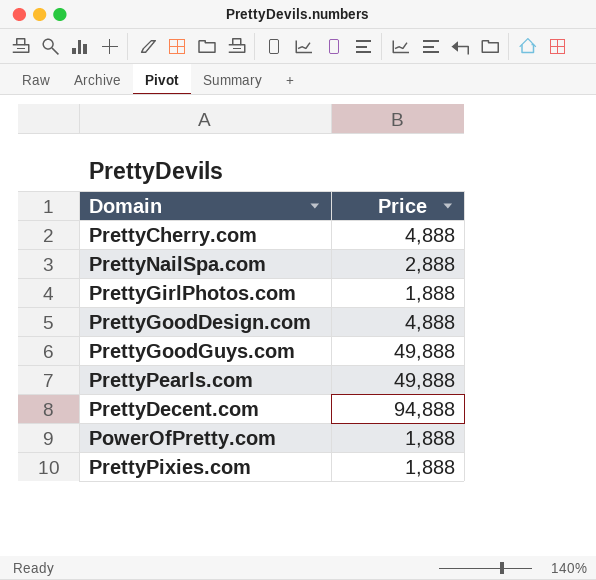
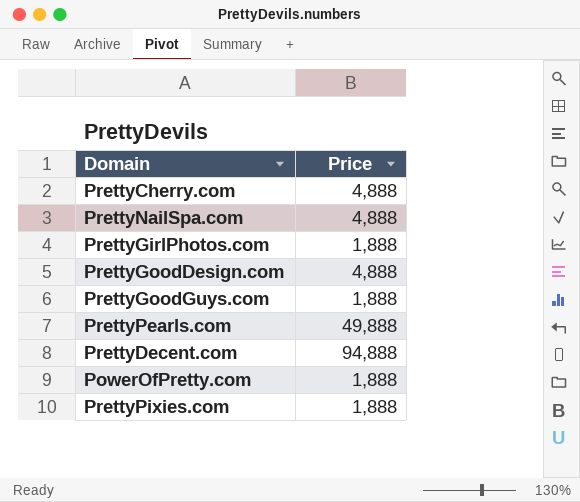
PrettyNailSpa.com | Price: 2,888 -> 4,888
PrettyGoodGuys.com | Price: 49,888 -> 1,888

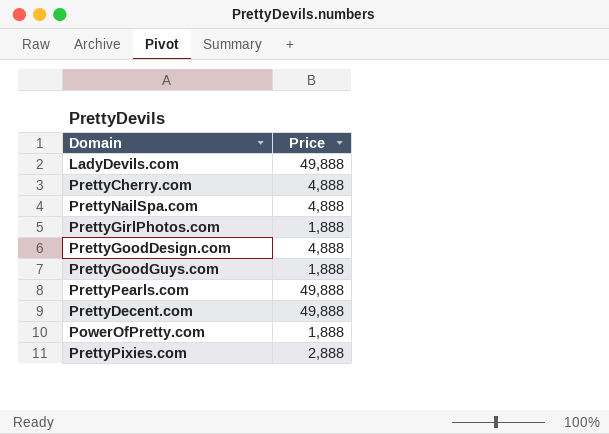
row LadyDevils.com: none -> 49,888
PrettyDecent.com | Price: 94,888 -> 49,888
PrettyPixies.com | Price: 1,888 -> 2,888

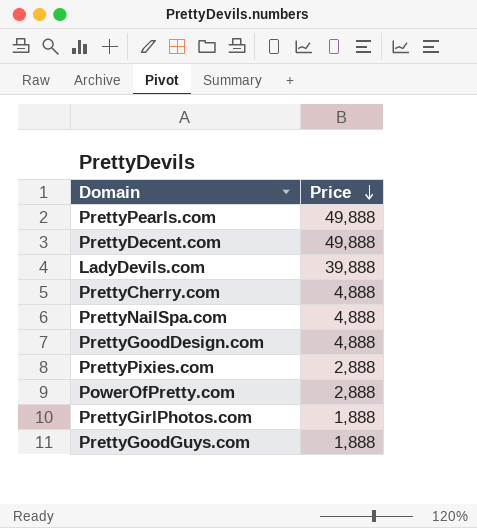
row order: none -> Price descending
LadyDevils.com | Price: 49,888 -> 39,888
PowerOfPretty.com | Price: 1,888 -> 2,888

